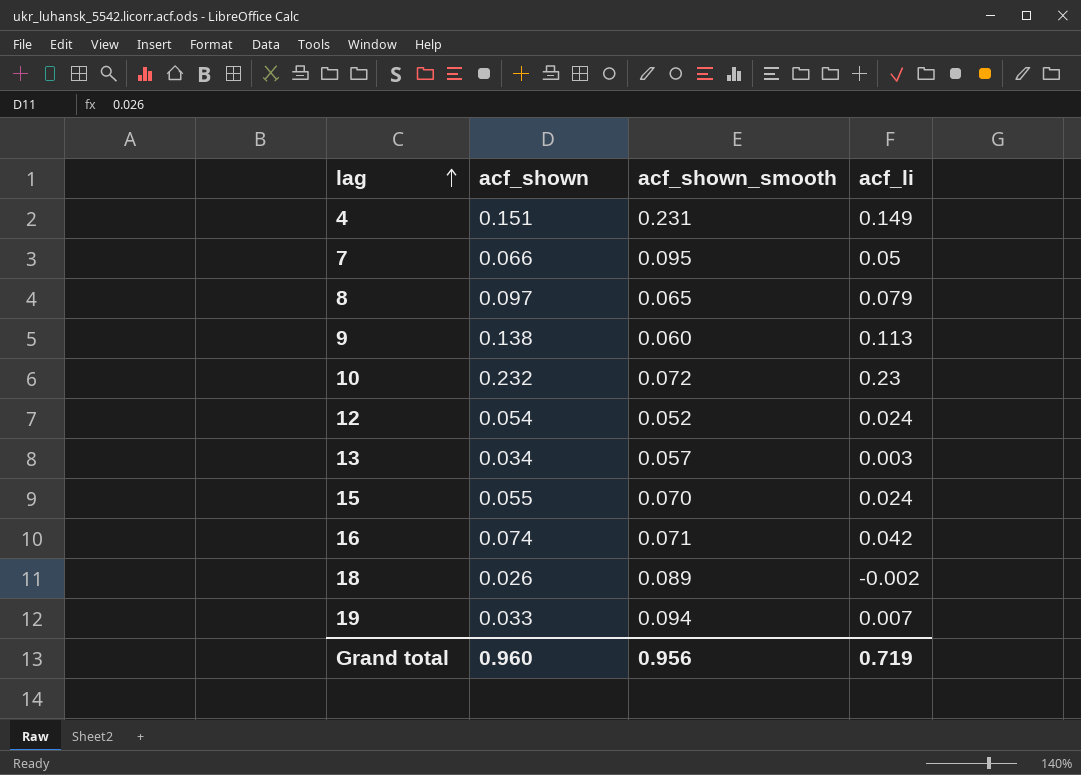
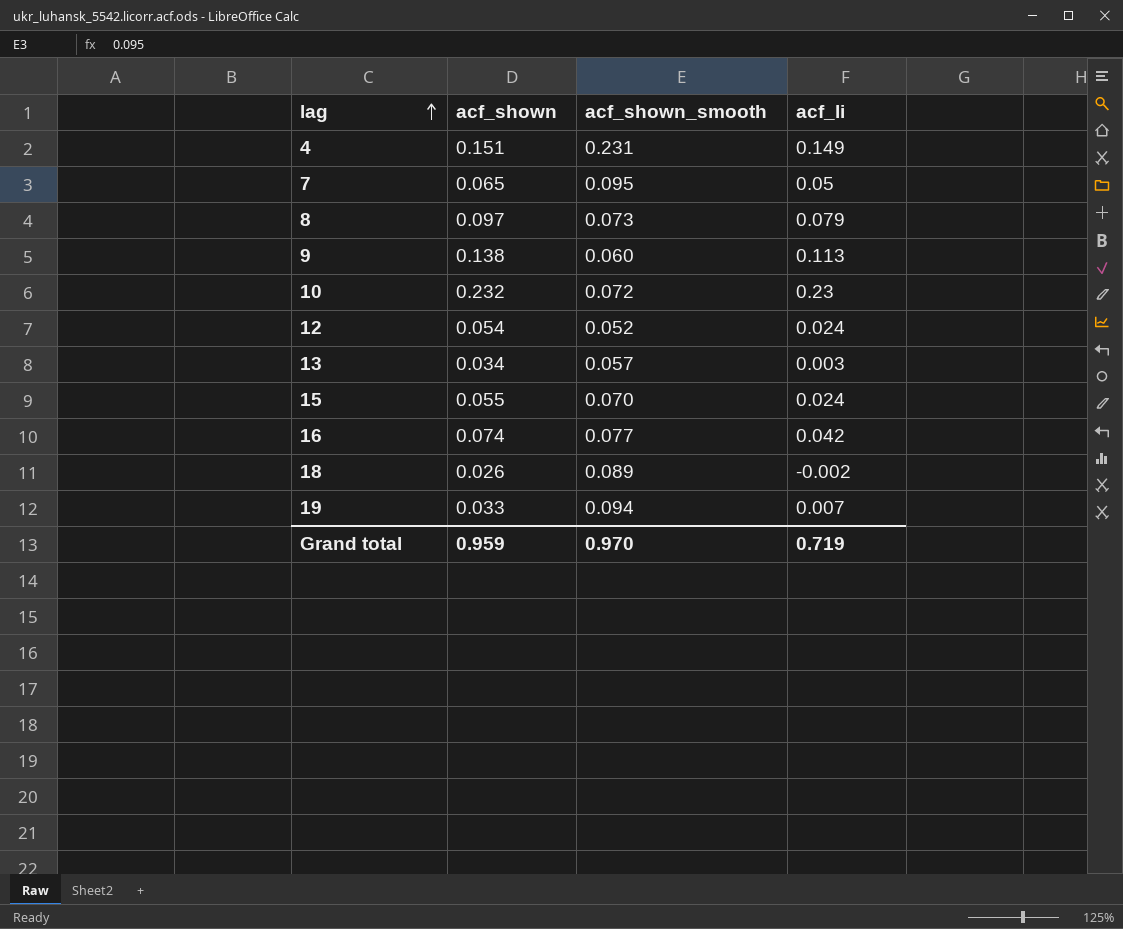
7 | acf_shown: 0.066 -> 0.065
8 | acf_shown_smooth: 0.065 -> 0.073
16 | acf_shown_smooth: 0.071 -> 0.077
Grand total | acf_shown: 0.960 -> 0.959
Grand total | acf_shown_smooth: 0.956 -> 0.970

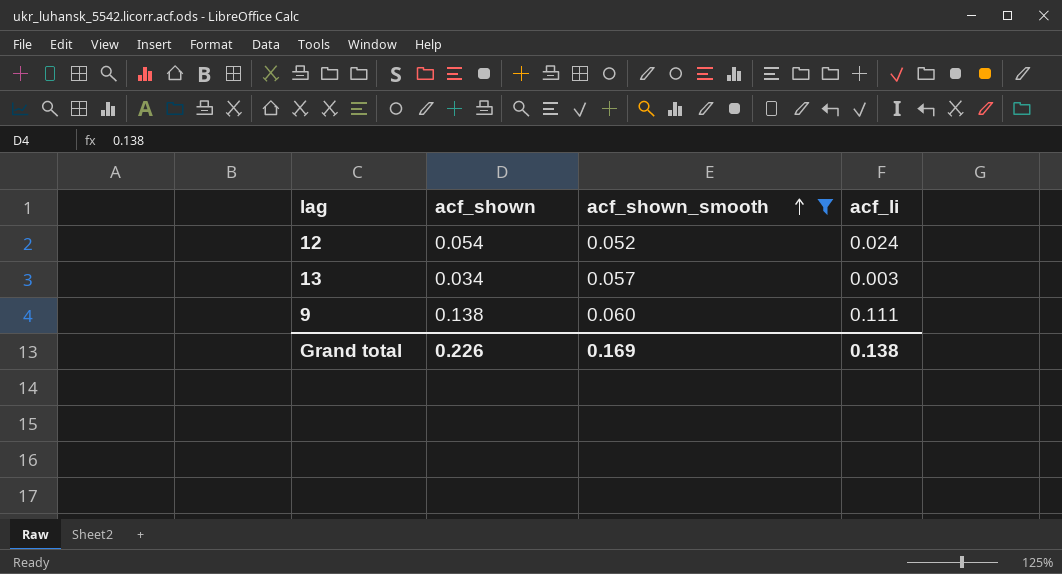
filter: none -> acf_shown_smooth <= 0.060
row order: lag ascending -> acf_shown_smooth ascending
9 | acf_li: 0.113 -> 0.111
Grand total | acf_shown: 0.959 -> 0.226
Grand total | acf_shown_smooth: 0.970 -> 0.169
Grand total | acf_li: 0.719 -> 0.138

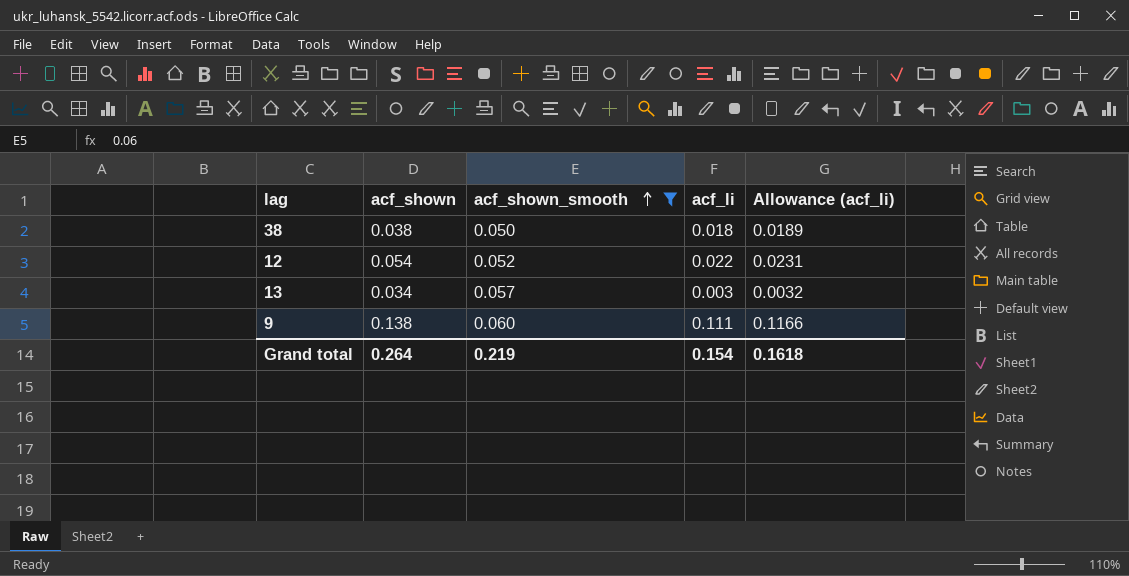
column Allowance (acf_li) | formula: none -> [acf_li] * 1.05
row 38: none -> 0.038 | 0.050 | 0.018 | 0.0189
12 | acf_li: 0.024 -> 0.022
Grand total | acf_shown: 0.226 -> 0.264
Grand total | acf_shown_smooth: 0.169 -> 0.219
Grand total | acf_li: 0.138 -> 0.154

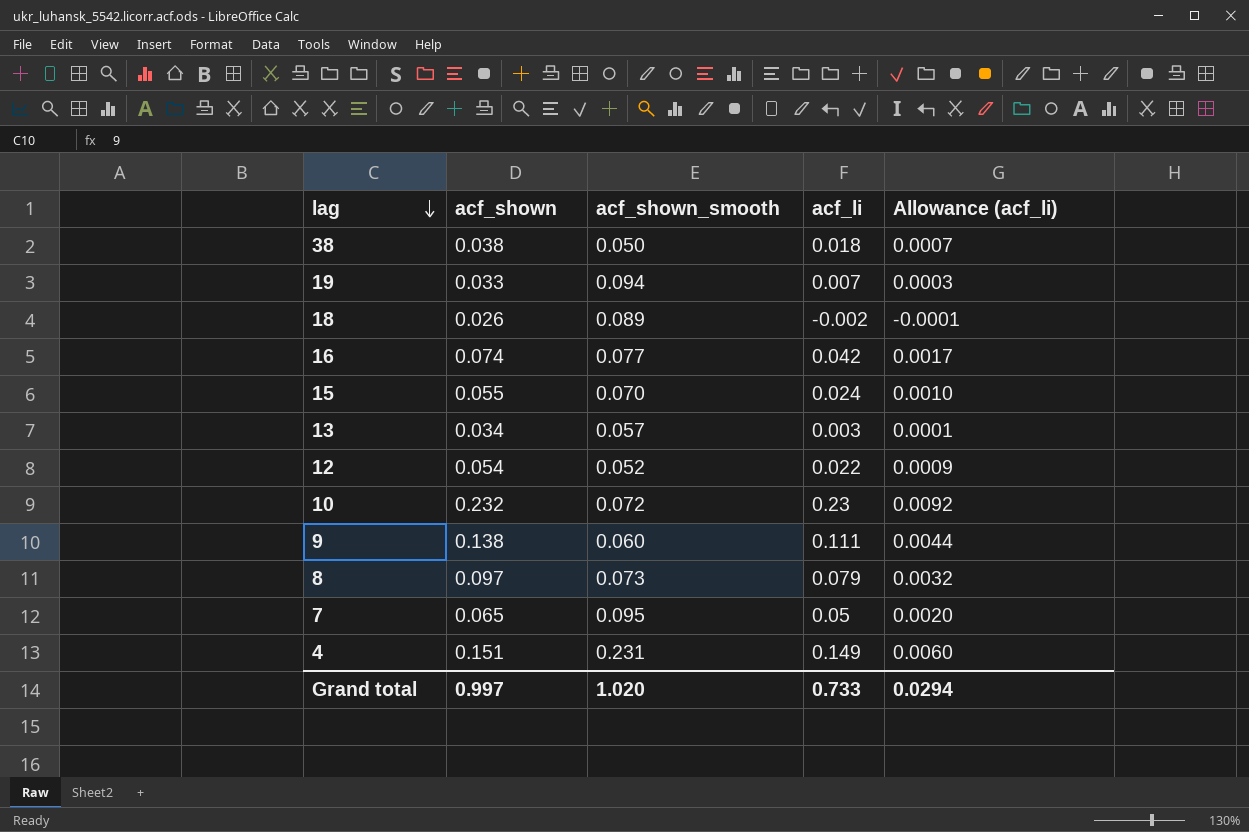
filter: acf_shown_smooth <= 0.060 -> none
row order: acf_shown_smooth ascending -> lag descending
column Allowance (acf_li) | formula: [acf_li] * 1.05 -> [acf_li] * 0.04
Grand total | acf_shown: 0.264 -> 0.997
Grand total | acf_shown_smooth: 0.219 -> 1.020
Grand total | acf_li: 0.154 -> 0.733
Grand total | Allowance (acf_li): 0.1618 -> 0.0294

